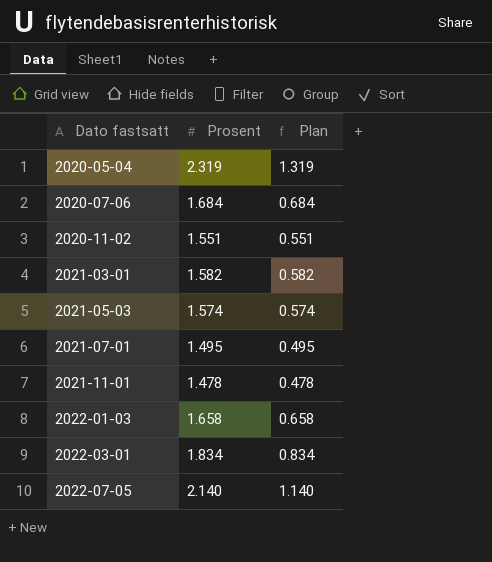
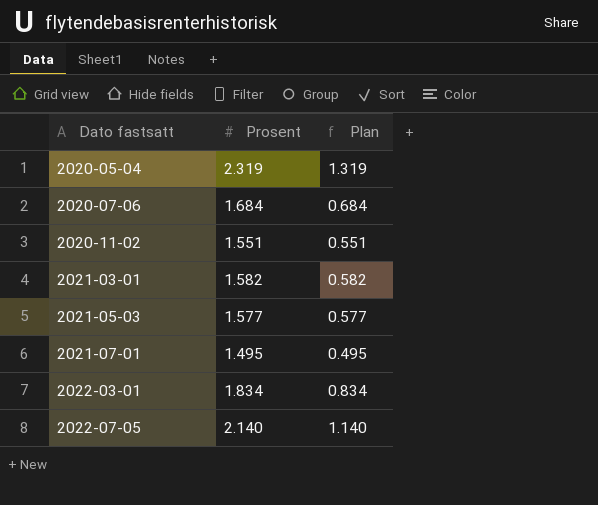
row 2021-11-01: 1.478 | 0.478 -> none
row 2022-01-03: 1.658 | 0.658 -> none
2021-05-03 | Prosent: 1.574 -> 1.577
2021-05-03 | Plan: 0.574 -> 0.577

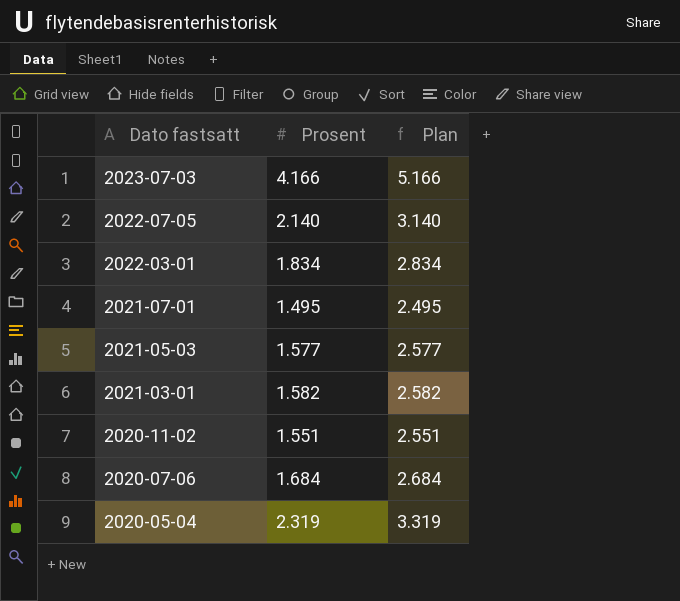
row order: Dato fastsatt ascending -> Dato fastsatt descending
column Plan | formula: [Prosent] - 1 -> [Prosent] + 1
row 2023-07-03: none -> 4.166 | 5.166

